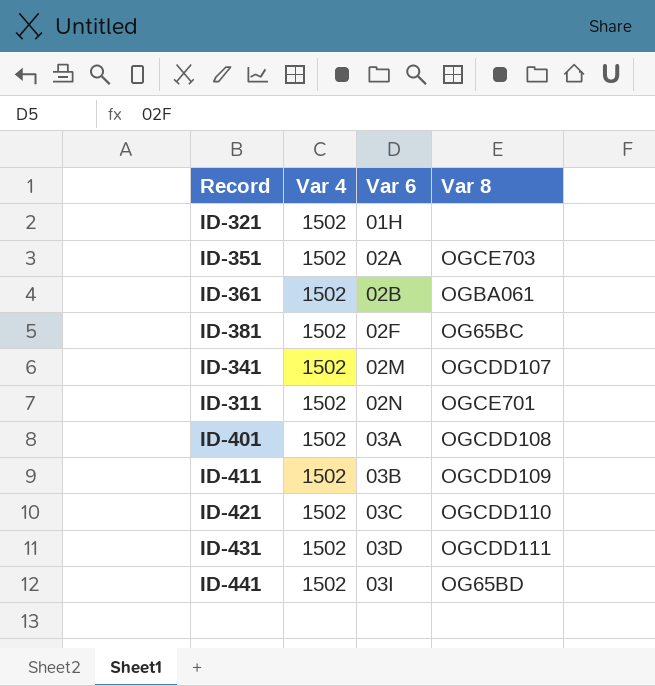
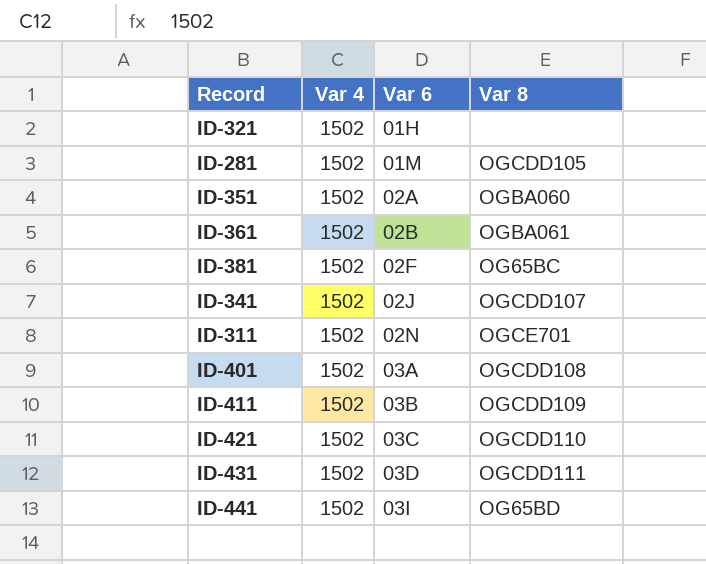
row ID-281: none -> 1502 | 01M | OGCDD105
ID-351 | Var 8: OGCE703 -> OGBA060
ID-341 | Var 6: 02M -> 02J

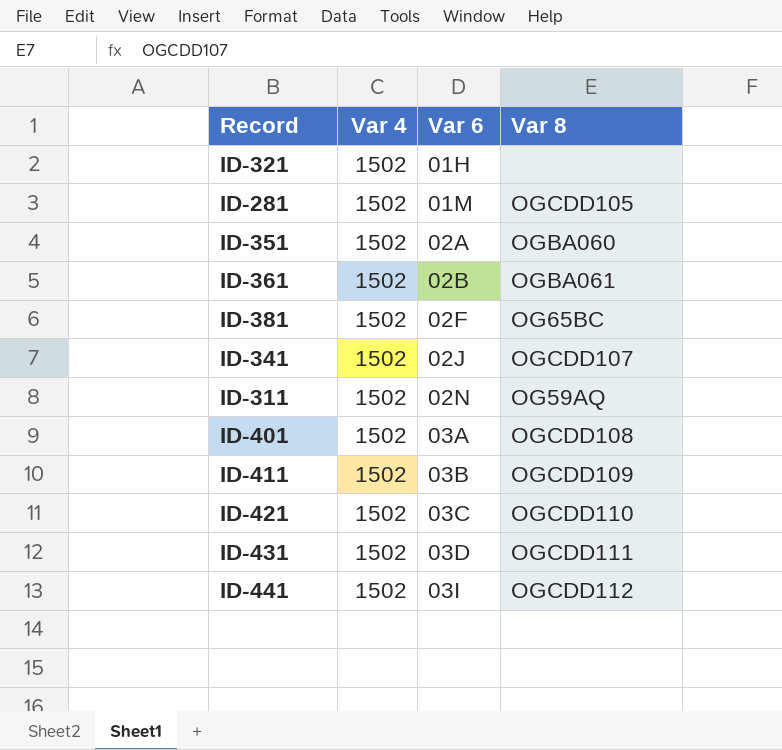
ID-311 | Var 8: OGCE701 -> OG59AQ
ID-441 | Var 8: OG65BD -> OGCDD112

